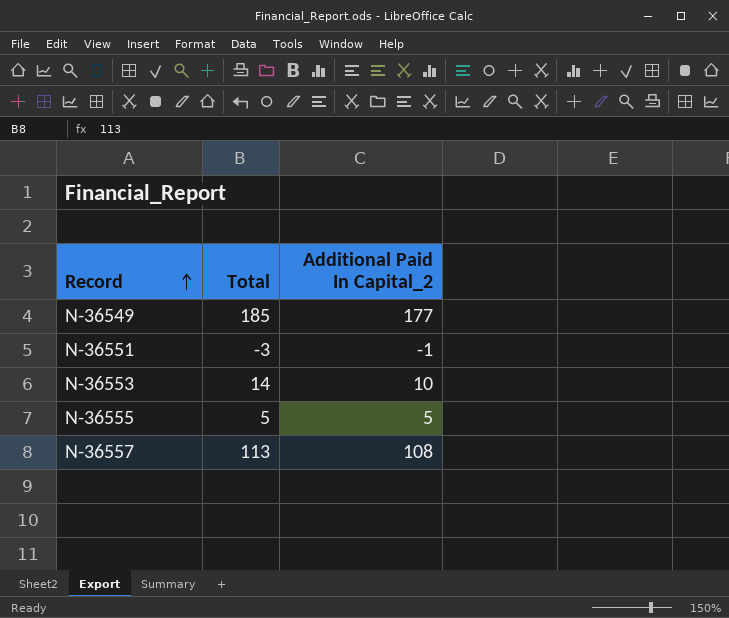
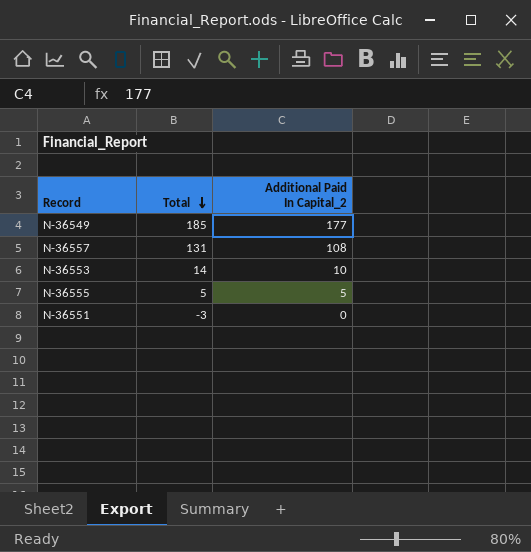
row order: Record ascending -> Total descending
N-36557 | Total: 113 -> 131
N-36551 | Additional Paid In Capital_2: -1 -> 0

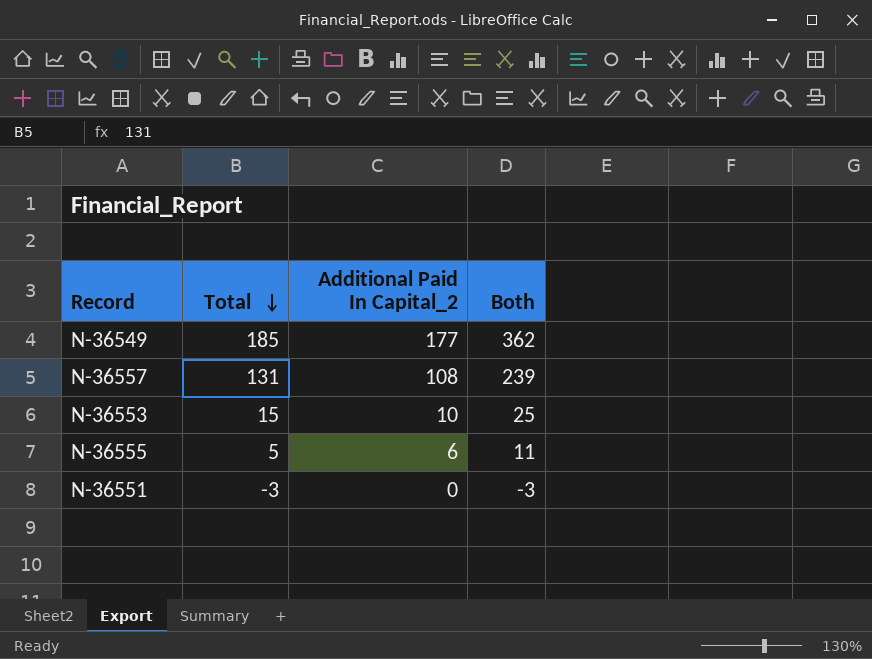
column Both | formula: none -> [Total] + [Additional Paid In Capital_2]
N-36553 | Total: 14 -> 15
N-36555 | Additional Paid In Capital_2: 5 -> 6

